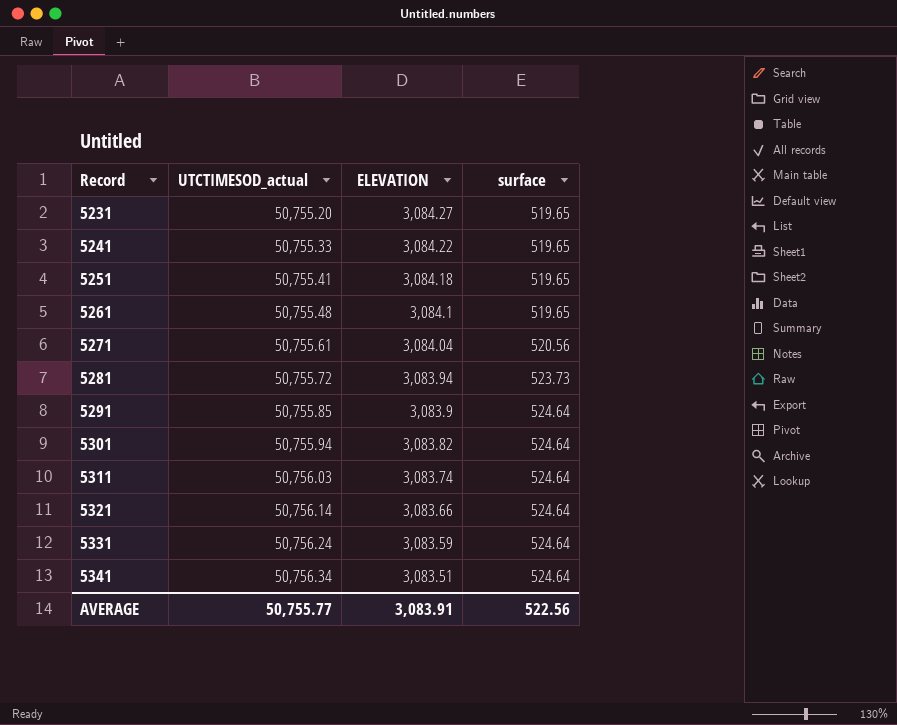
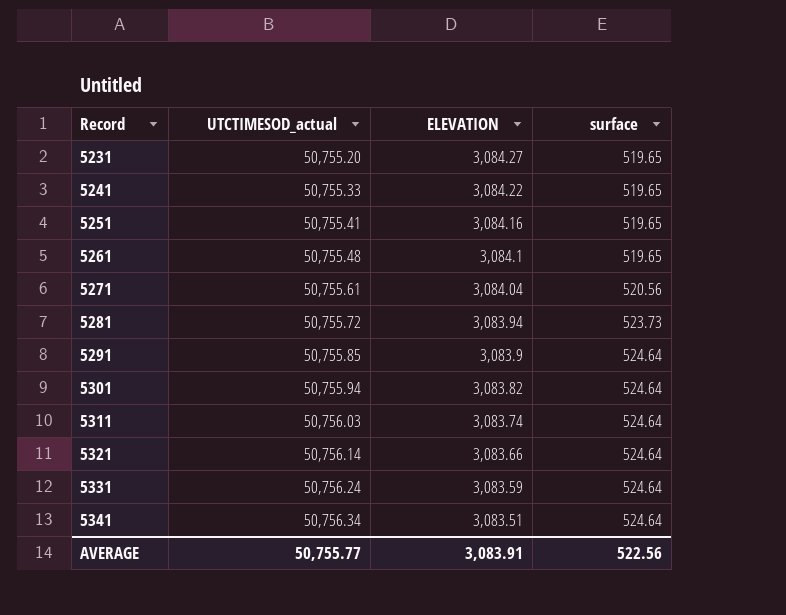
5251 | ELEVATION: 3,084.18 -> 3,084.16

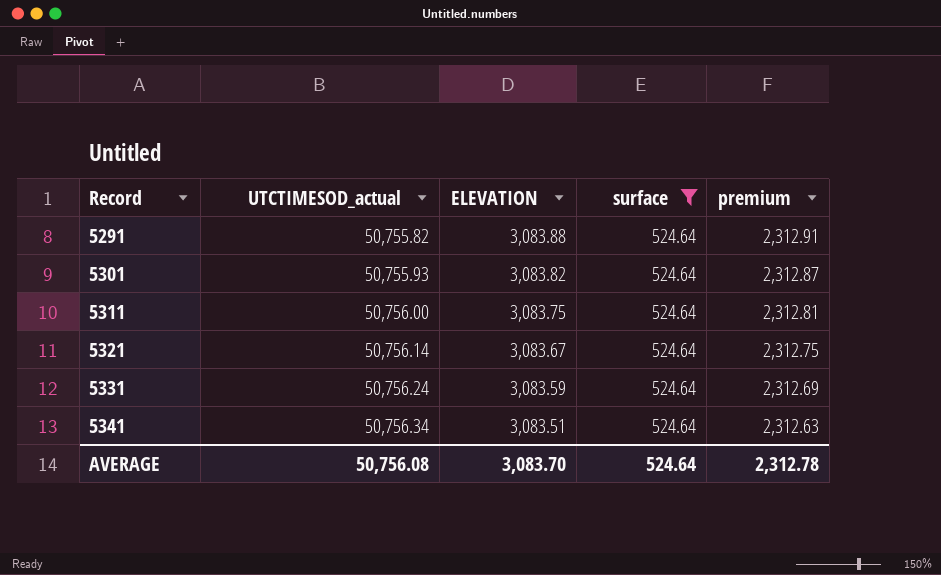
filter: none -> surface = 524.64
column premium | formula: none -> [ELEVATION] * 0.75
5291 | UTCTIMESOD_actual: 50,755.85 -> 50,755.82
5291 | ELEVATION: 3,083.9 -> 3,083.88
5301 | UTCTIMESOD_actual: 50,755.94 -> 50,755.93
5311 | UTCTIMESOD_actual: 50,756.03 -> 50,756.00
5311 | ELEVATION: 3,083.74 -> 3,083.75
5321 | ELEVATION: 3,083.66 -> 3,083.67
AVERAGE | UTCTIMESOD_actual: 50,755.77 -> 50,756.08
AVERAGE | ELEVATION: 3,083.91 -> 3,083.70
AVERAGE | surface: 522.56 -> 524.64

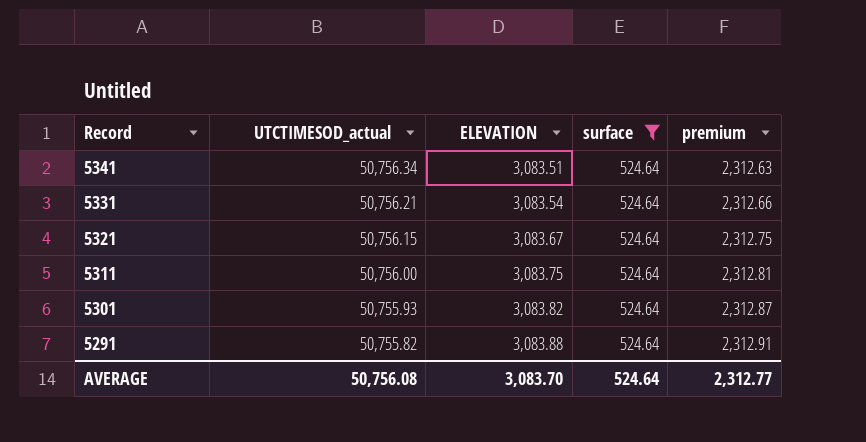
row order: Record ascending -> Record descending
5331 | UTCTIMESOD_actual: 50,756.24 -> 50,756.21
5331 | ELEVATION: 3,083.59 -> 3,083.54
5331 | premium: 2,312.69 -> 2,312.66
5321 | UTCTIMESOD_actual: 50,756.14 -> 50,756.15
AVERAGE | premium: 2,312.78 -> 2,312.77

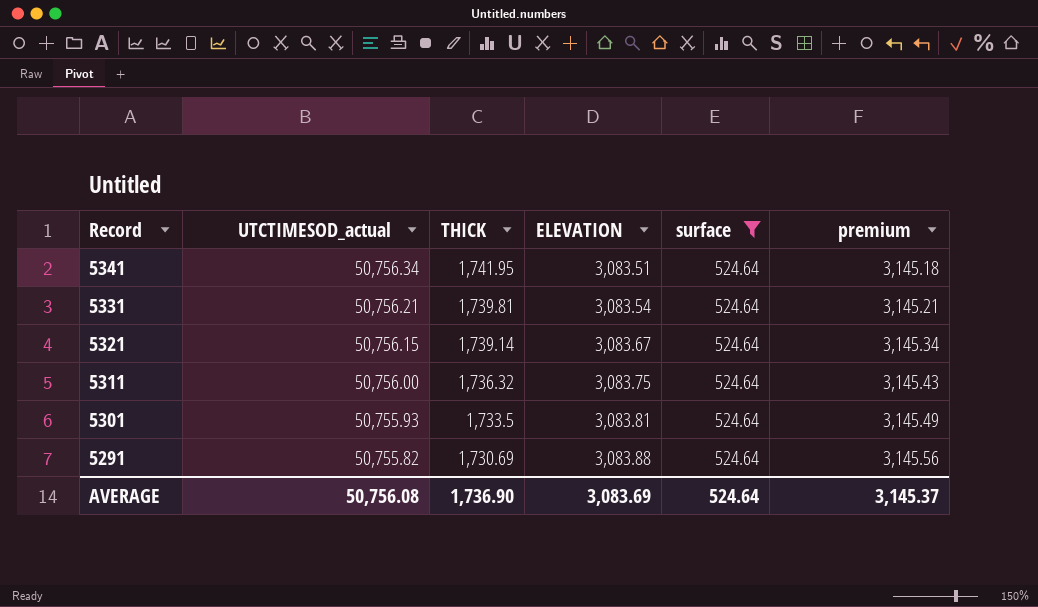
column THICK | position: none -> 3
column premium | formula: [ELEVATION] * 0.75 -> [ELEVATION] * 1.02
5301 | ELEVATION: 3,083.82 -> 3,083.81
AVERAGE | ELEVATION: 3,083.70 -> 3,083.69
AVERAGE | premium: 2,312.77 -> 3,145.37

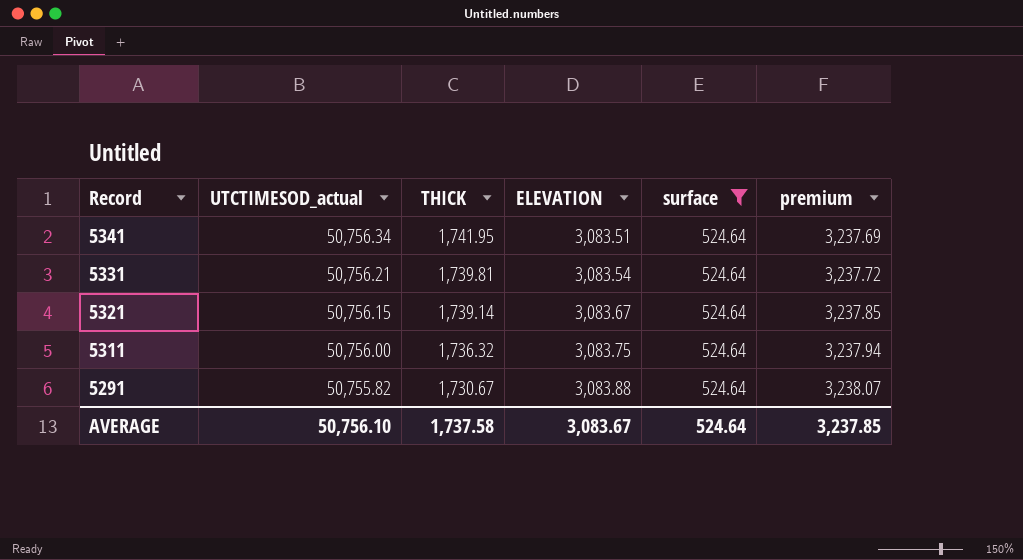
column premium | formula: [ELEVATION] * 1.02 -> [ELEVATION] * 1.05
row 5301: 50,755.93 | 1,733.5 | 3,083.81 | 524.64 | 3,145.49 -> none
5291 | THICK: 1,730.69 -> 1,730.67
AVERAGE | UTCTIMESOD_actual: 50,756.08 -> 50,756.10
AVERAGE | THICK: 1,736.90 -> 1,737.58
AVERAGE | ELEVATION: 3,083.69 -> 3,083.67
AVERAGE | premium: 3,145.37 -> 3,237.85

